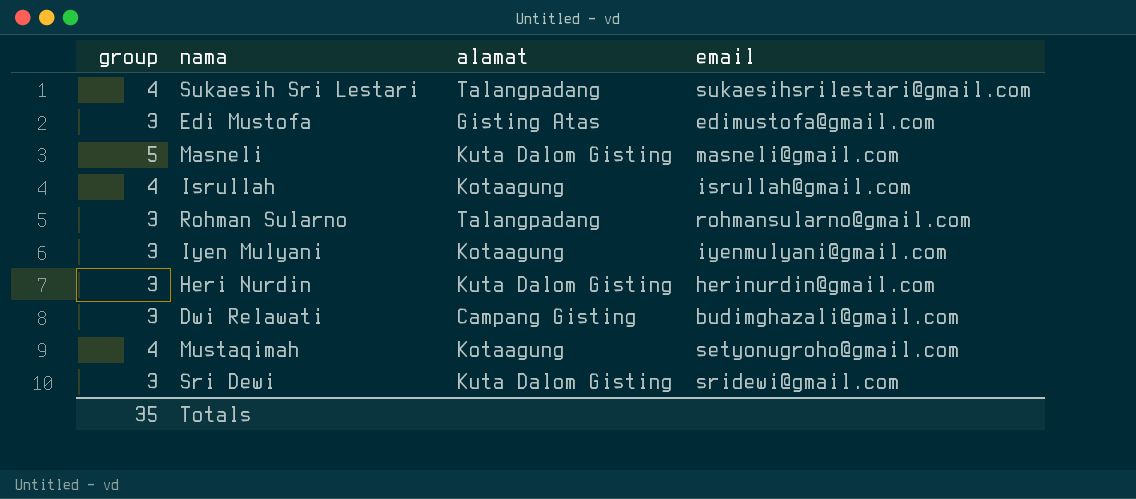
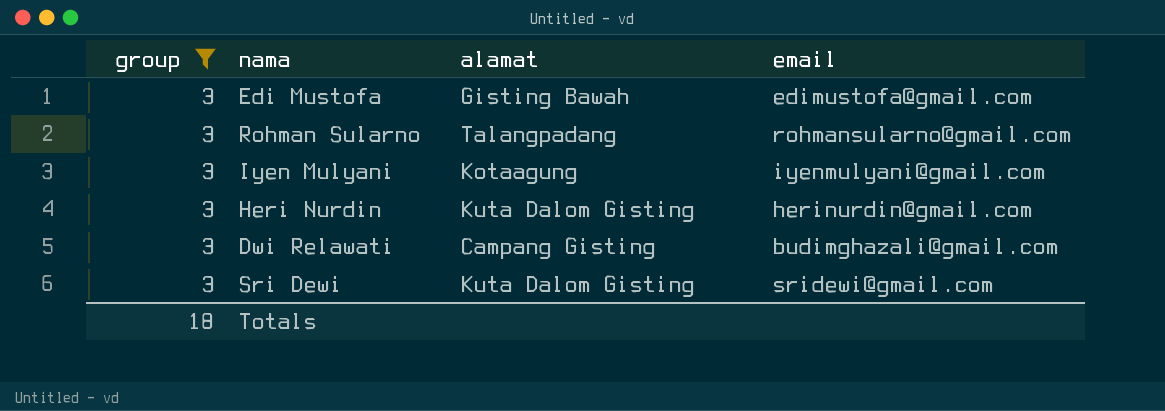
filter: none -> group = 3
Edi Mustofa | alamat: Gisting Atas -> Gisting Bawah
Totals | group: 35 -> 18

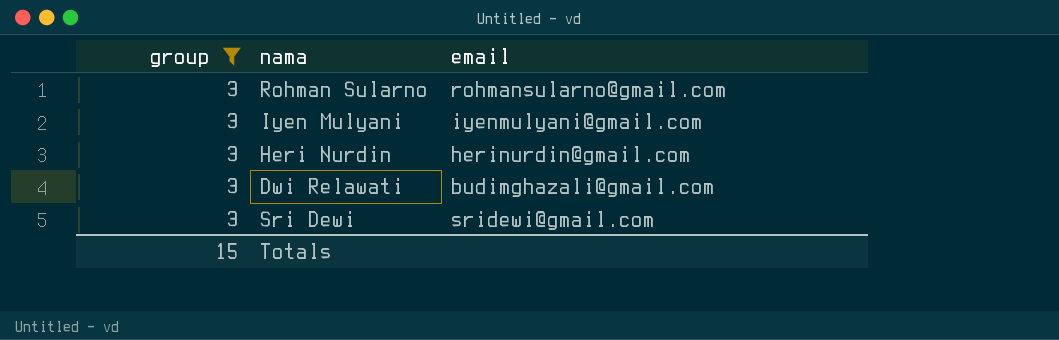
column alamat | position: 3 -> none
row Edi Mustofa: 3 | Gisting Bawah | edimustofa@gmail.com -> none
Totals | group: 18 -> 15

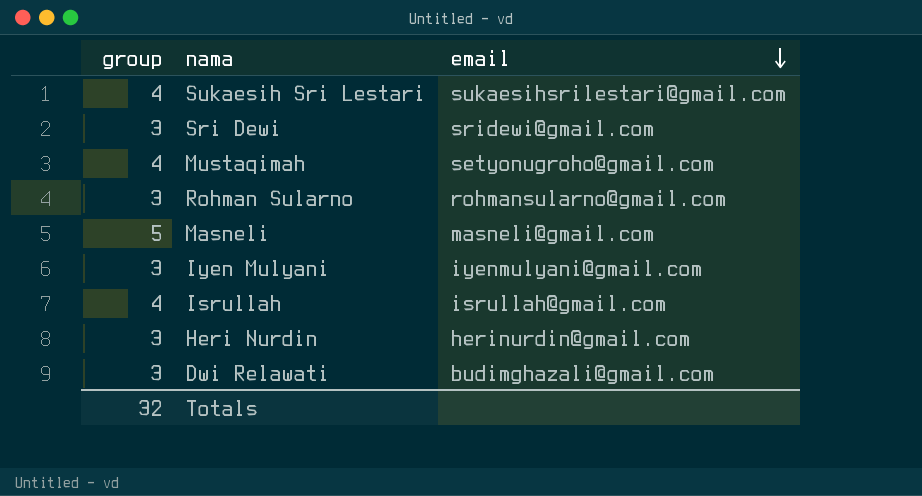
filter: group = 3 -> none
row order: none -> email descending
Totals | group: 15 -> 32

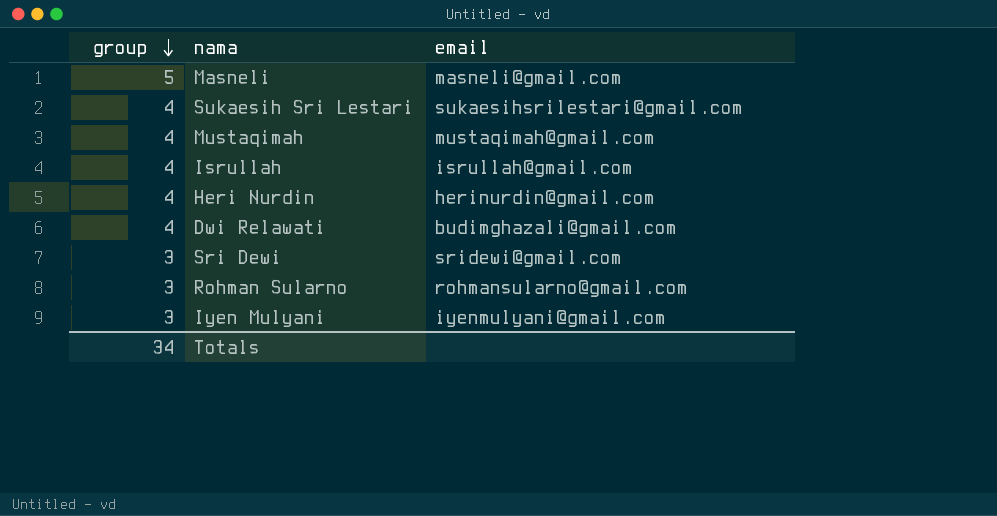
row order: email descending -> group descending
Mustaqimah | email: setyonugroho@gmail.com -> mustaqimah@gmail.com
Heri Nurdin | group: 3 -> 4
Dwi Relawati | group: 3 -> 4
Totals | group: 32 -> 34

